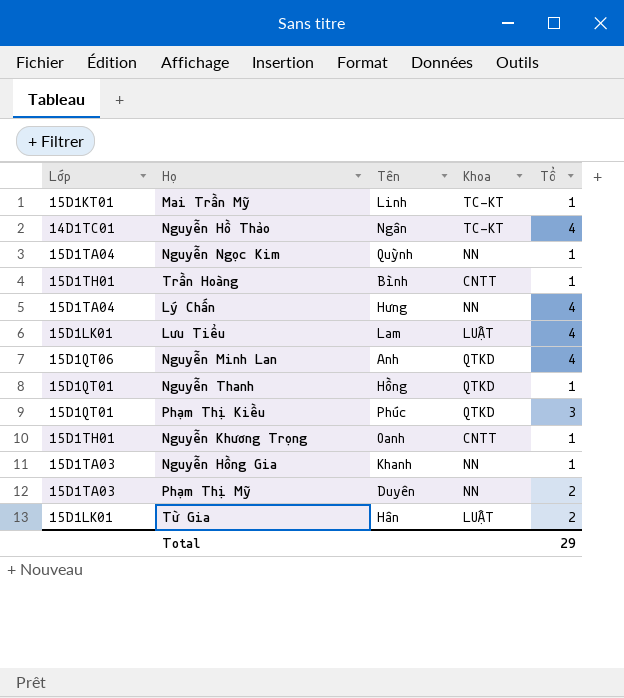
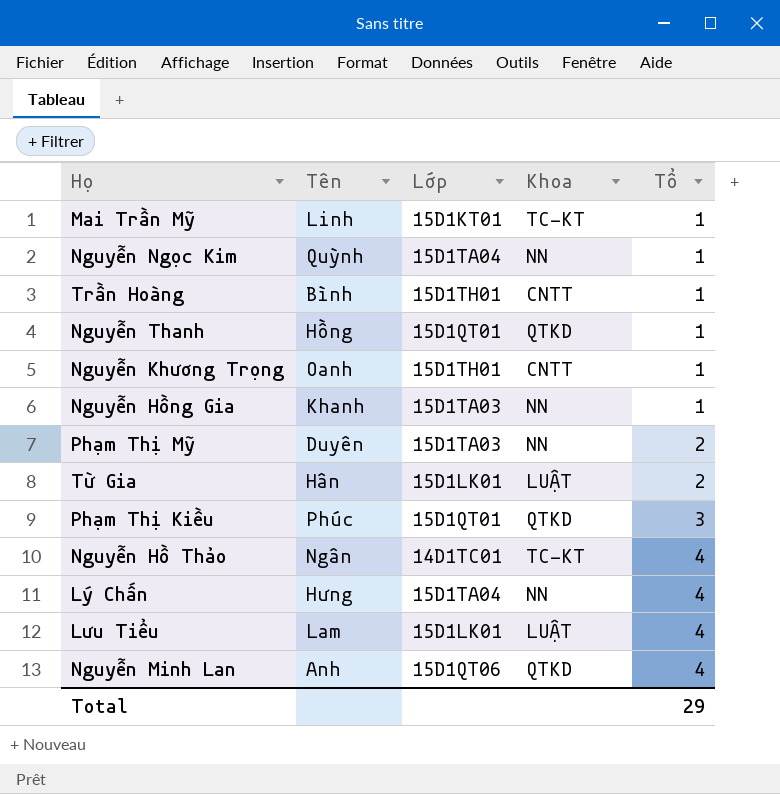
row order: none -> Tổ ascending
column Lớp | position: 1 -> 3

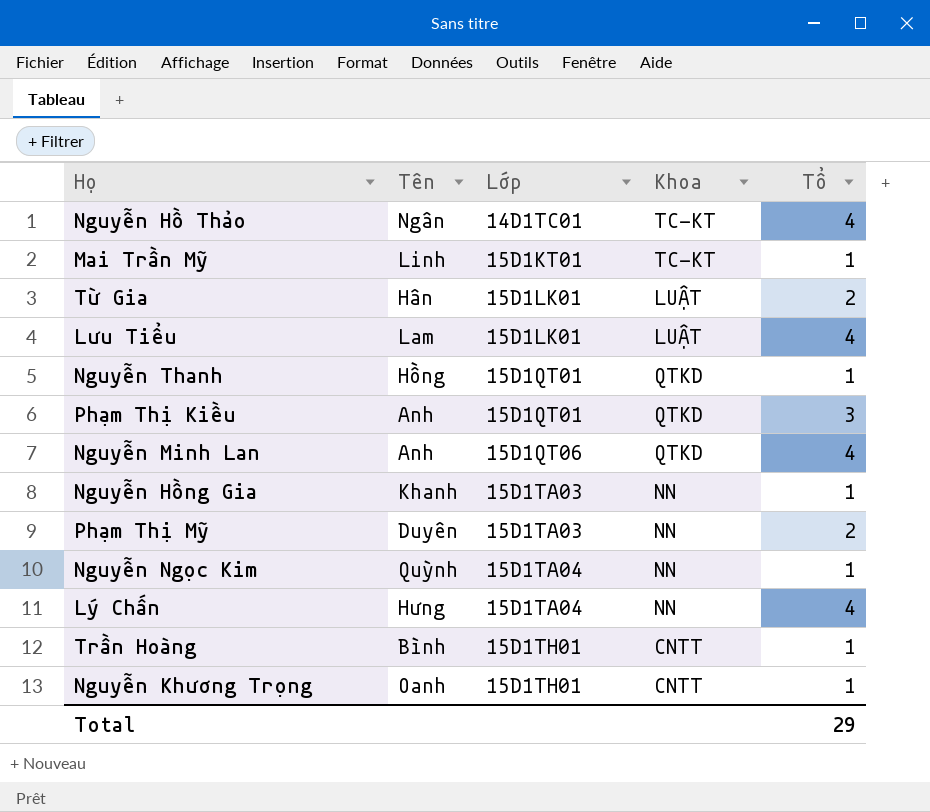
row order: Tổ ascending -> Lớp ascending
Phạm Thị Kiều | Tên: Phúc -> Anh

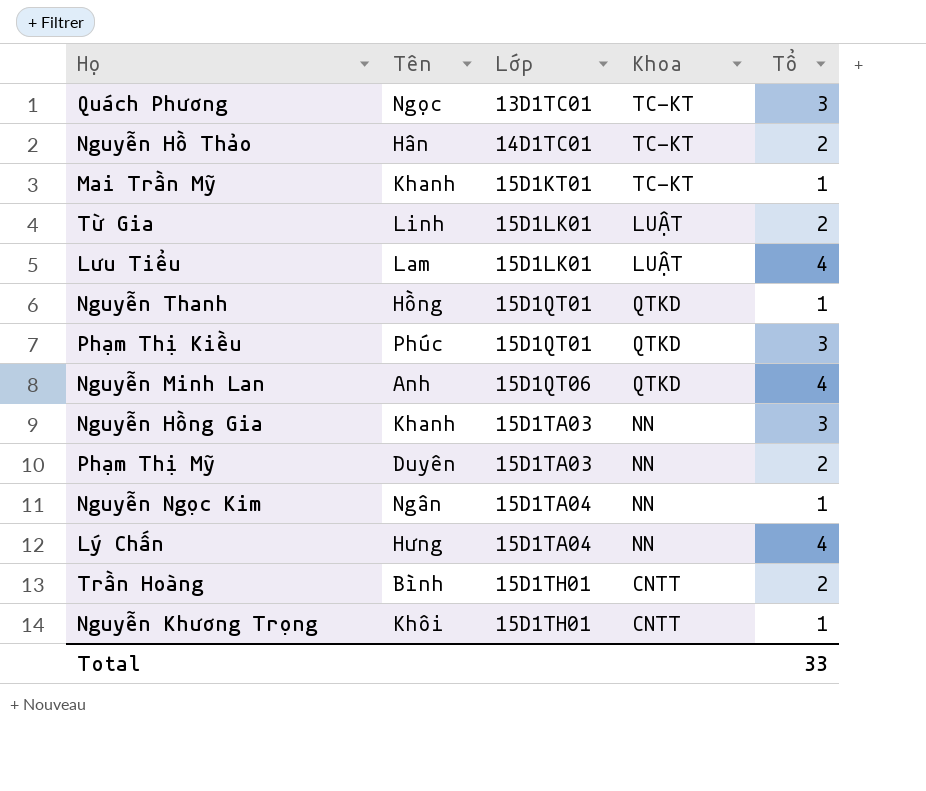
row Quách Phương: none -> Ngọc | 13D1TC01 | TC-KT | 3
Nguyễn Hồ Thảo | Tên: Ngân -> Hân
Nguyễn Hồ Thảo | Tổ: 4 -> 2
Mai Trần Mỹ | Tên: Linh -> Khanh
Từ Gia | Tên: Hân -> Linh
Phạm Thị Kiều | Tên: Anh -> Phúc
Nguyễn Hồng Gia | Tổ: 1 -> 3
Nguyễn Ngọc Kim | Tên: Quỳnh -> Ngân
Trần Hoàng | Tổ: 1 -> 2
Nguyễn Khương Trọng | Tên: Oanh -> Khôi
Total | Tổ: 29 -> 33

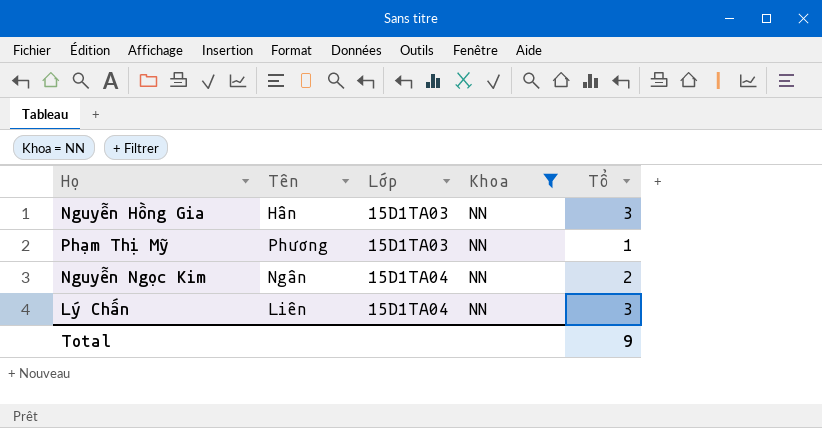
filter: none -> Khoa = NN
Nguyễn Hồng Gia | Tên: Khanh -> Hân
Phạm Thị Mỹ | Tên: Duyên -> Phương
Phạm Thị Mỹ | Tổ: 2 -> 1
Nguyễn Ngọc Kim | Tổ: 1 -> 2
Lý Chấn | Tên: Hưng -> Liên
Lý Chấn | Tổ: 4 -> 3
Total | Tổ: 33 -> 9

